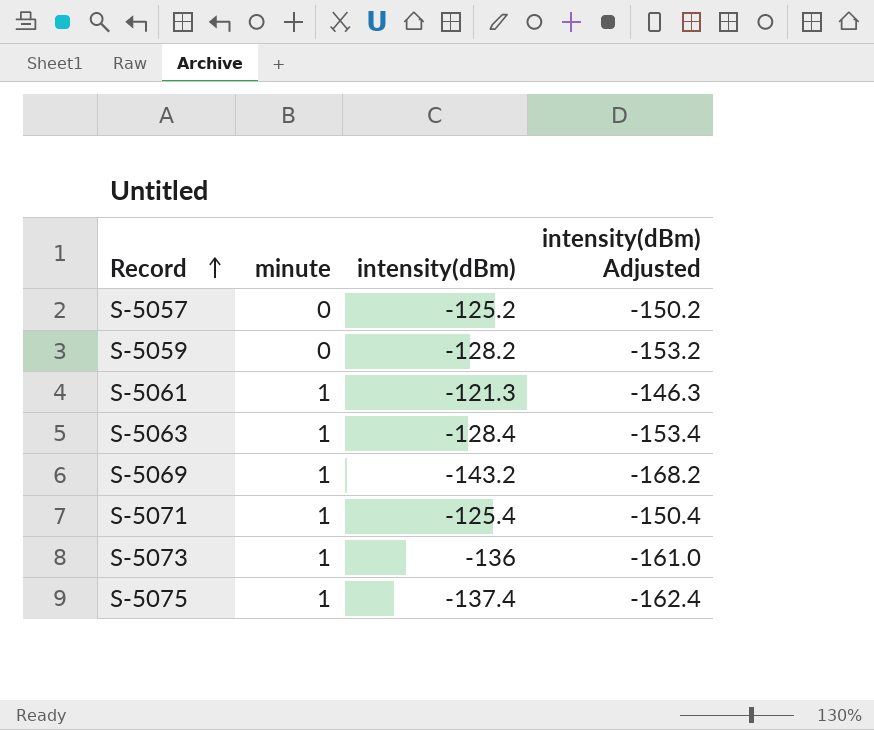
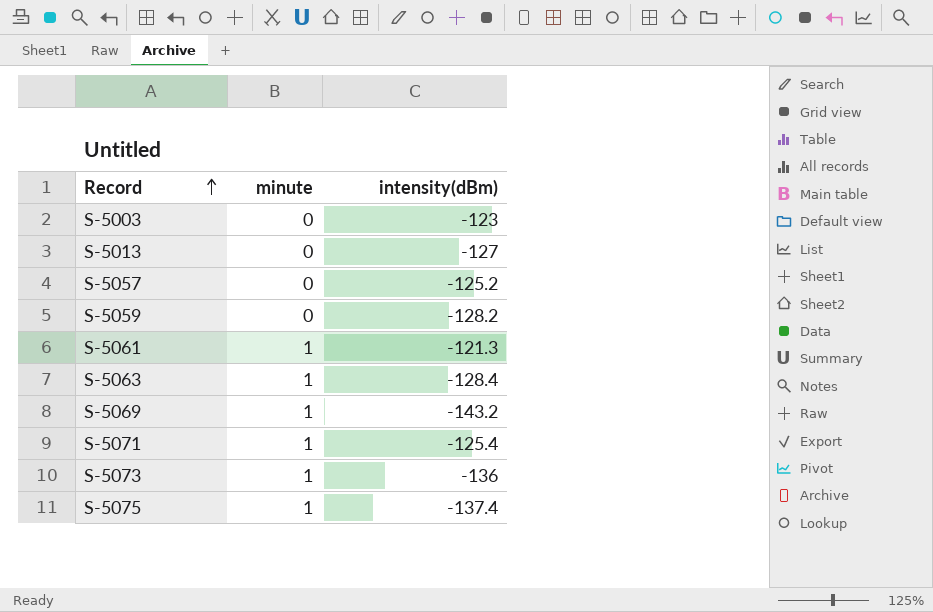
column intensity(dBm) Adjusted | formula: [intensity(dBm)] - 25 -> none
row S-5003: none -> 0 | -123
row S-5013: none -> 0 | -127

